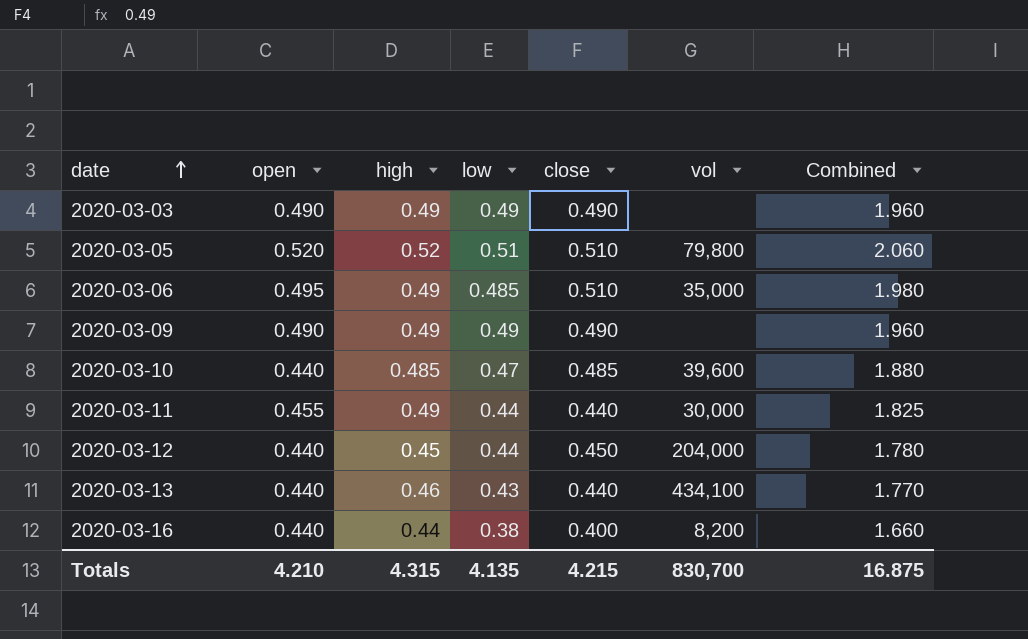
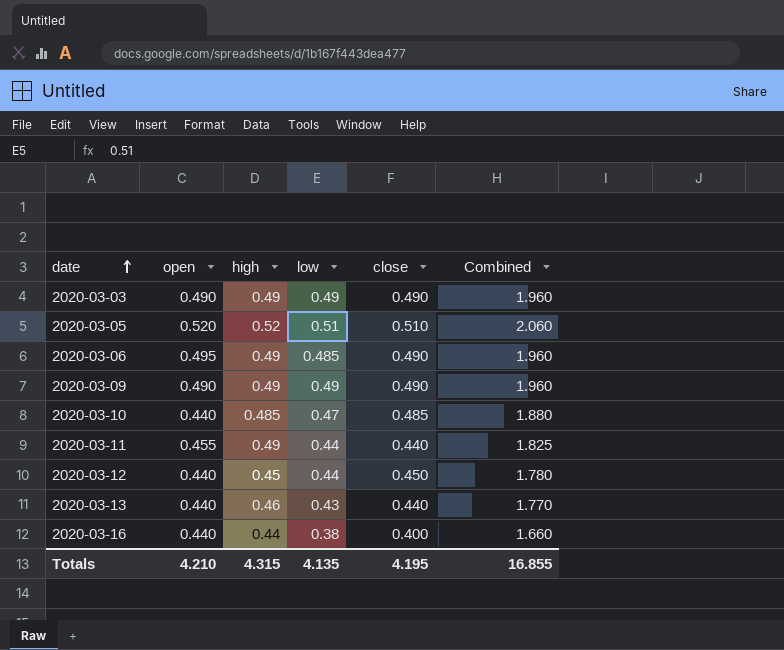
column vol | position: 6 -> none
2020-03-06 | close: 0.510 -> 0.490
2020-03-06 | Combined: 1.980 -> 1.960
Totals | close: 4.215 -> 4.195
Totals | Combined: 16.875 -> 16.855

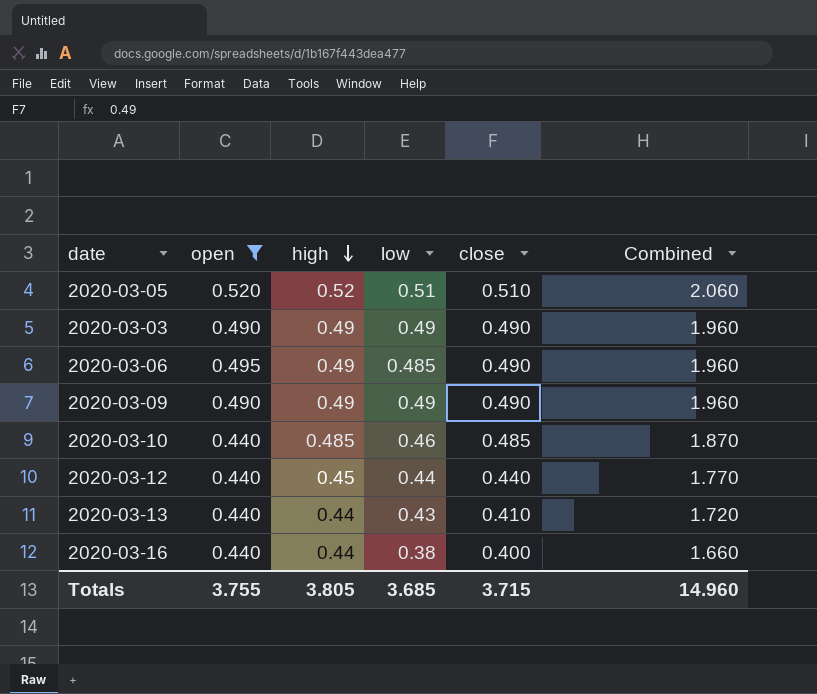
filter: none -> open != 0.455
row order: date ascending -> high descending
2020-03-10 | low: 0.47 -> 0.46
2020-03-10 | Combined: 1.880 -> 1.870
2020-03-12 | close: 0.450 -> 0.440
2020-03-12 | Combined: 1.780 -> 1.770
2020-03-13 | high: 0.46 -> 0.44
2020-03-13 | close: 0.440 -> 0.410
2020-03-13 | Combined: 1.770 -> 1.720
Totals | open: 4.210 -> 3.755
Totals | high: 4.315 -> 3.805
Totals | low: 4.135 -> 3.685
Totals | close: 4.195 -> 3.715
Totals | Combined: 16.855 -> 14.960

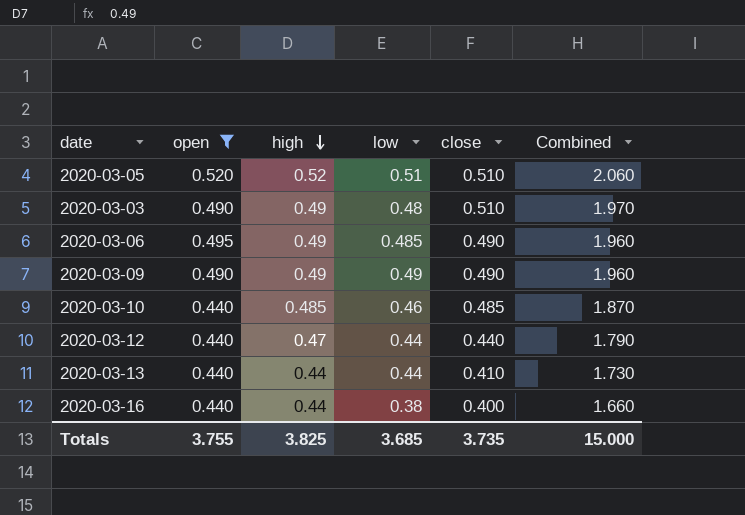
2020-03-03 | low: 0.49 -> 0.48
2020-03-03 | close: 0.490 -> 0.510
2020-03-03 | Combined: 1.960 -> 1.970
2020-03-12 | high: 0.45 -> 0.47
2020-03-12 | Combined: 1.770 -> 1.790
2020-03-13 | low: 0.43 -> 0.44
2020-03-13 | Combined: 1.720 -> 1.730
Totals | high: 3.805 -> 3.825
Totals | close: 3.715 -> 3.735
Totals | Combined: 14.960 -> 15.000

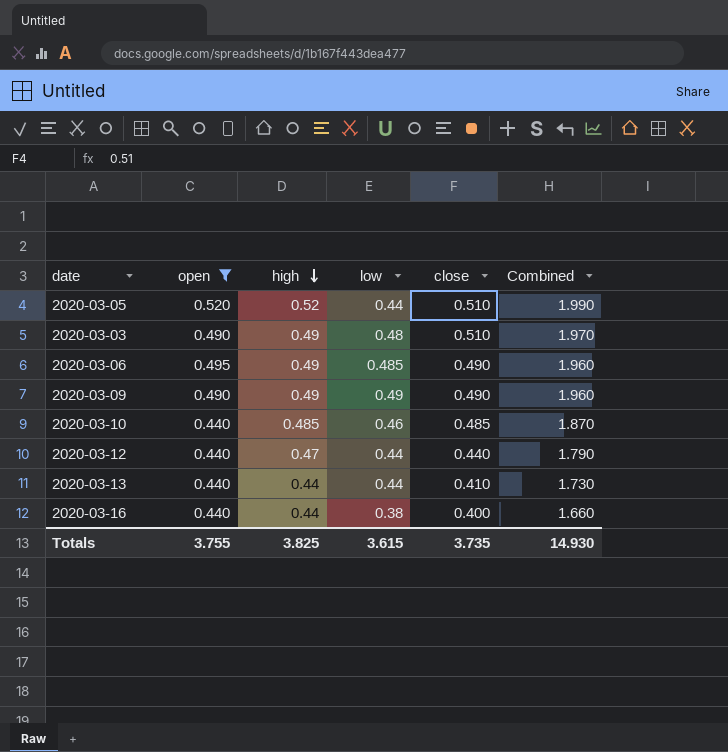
2020-03-05 | low: 0.51 -> 0.44
2020-03-05 | Combined: 2.060 -> 1.990
Totals | low: 3.685 -> 3.615
Totals | Combined: 15.000 -> 14.930

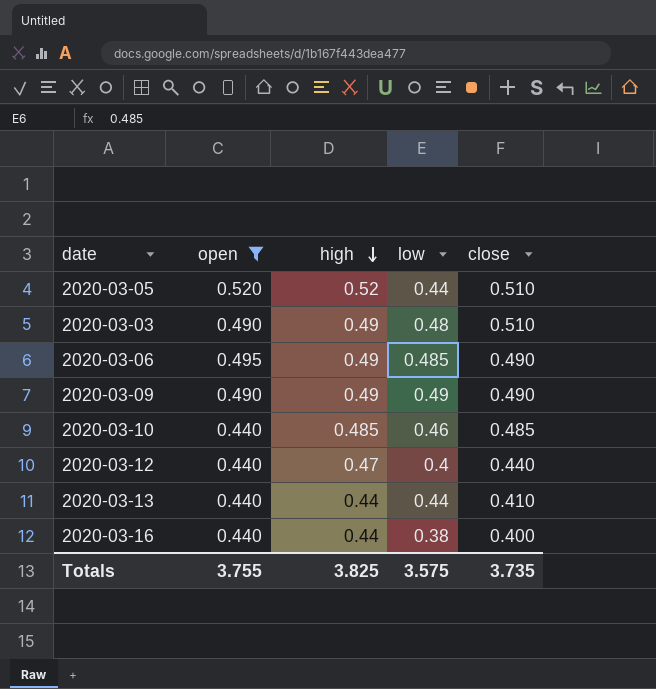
column Combined | formula: [open] + [high] + [low] + [close] -> none
2020-03-12 | low: 0.44 -> 0.4
Totals | low: 3.615 -> 3.575

